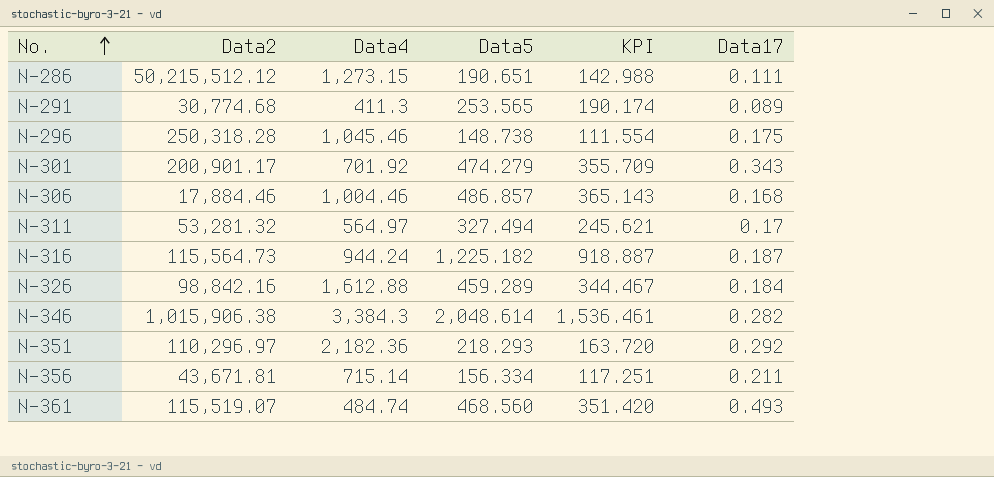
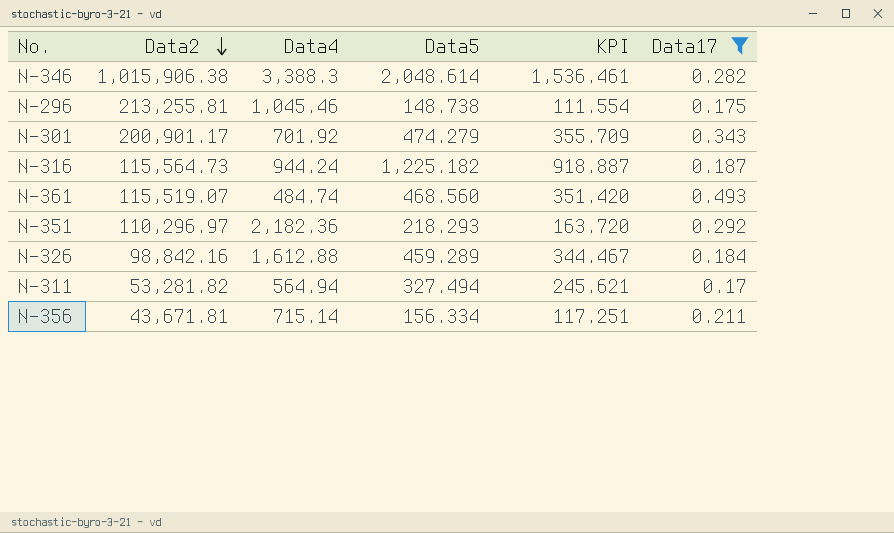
filter: none -> Data17 >= 0.17
row order: No. ascending -> Data2 descending
N-346 | Data4: 3,384.3 -> 3,388.3
N-296 | Data2: 250,318.28 -> 213,255.81
N-311 | Data2: 53,281.32 -> 53,281.82
N-311 | Data4: 564.97 -> 564.94

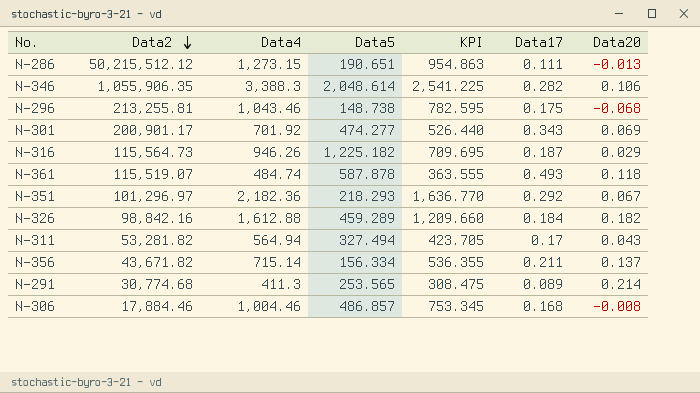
filter: Data17 >= 0.17 -> none
column KPI | formula: [Data5] * 0.75 -> [Data4] * 0.75
column Data20 | position: none -> 7
N-346 | Data2: 1,015,906.38 -> 1,055,906.35
N-296 | Data4: 1,045.46 -> 1,043.46
N-301 | Data5: 474.279 -> 474.277
N-316 | Data4: 944.24 -> 946.26
N-361 | Data5: 468.560 -> 587.878
N-351 | Data2: 110,296.97 -> 101,296.97
N-356 | Data2: 43,671.81 -> 43,671.82

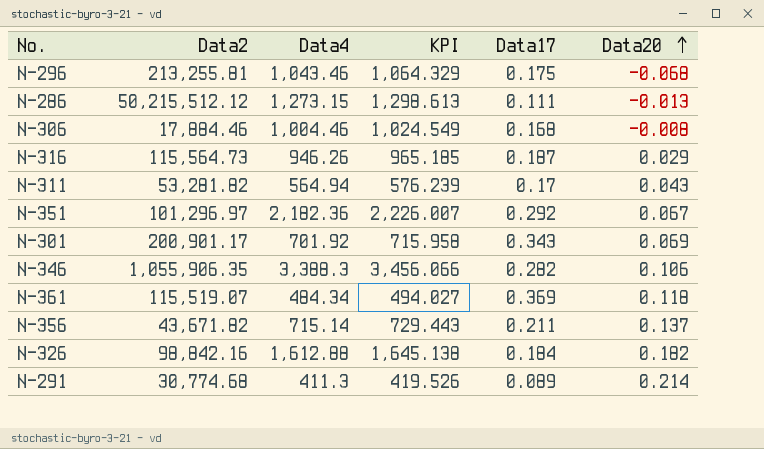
row order: Data2 descending -> Data20 ascending
column Data5 | position: 4 -> none
column KPI | formula: [Data4] * 0.75 -> [Data4] * 1.02
N-361 | Data4: 484.74 -> 484.34
N-361 | Data17: 0.493 -> 0.369

